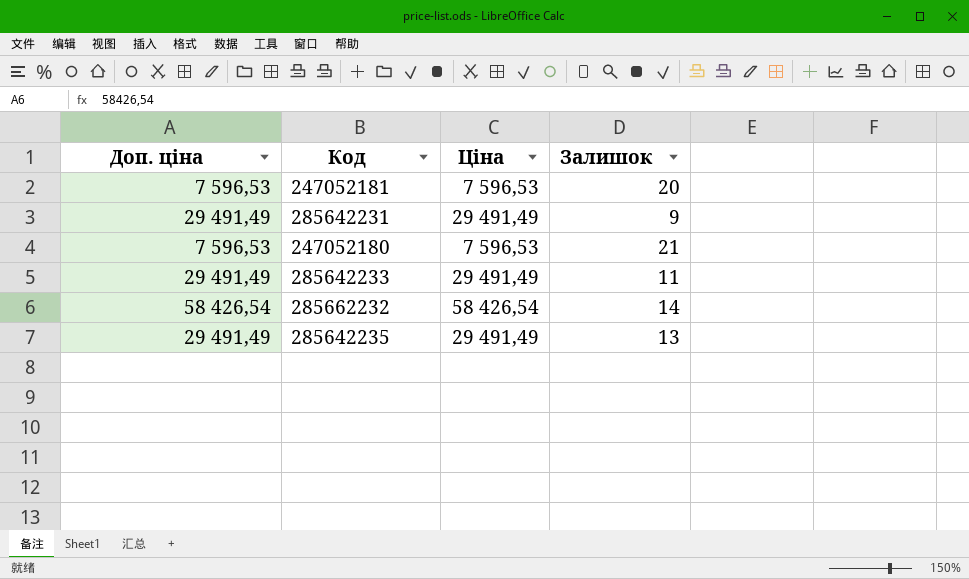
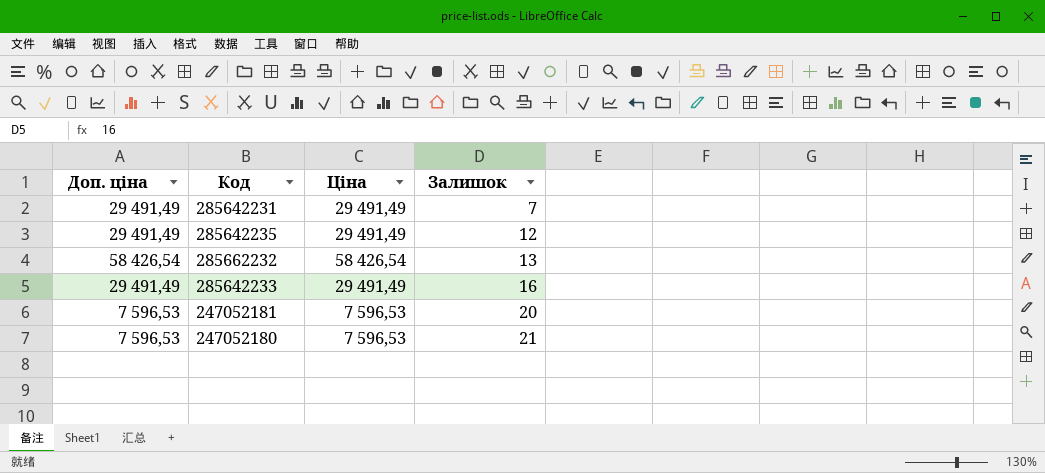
row order: none -> Залишок ascending
285642231 | Залишок: 9 -> 7
285642235 | Залишок: 13 -> 12
285662232 | Залишок: 14 -> 13
285642233 | Залишок: 11 -> 16

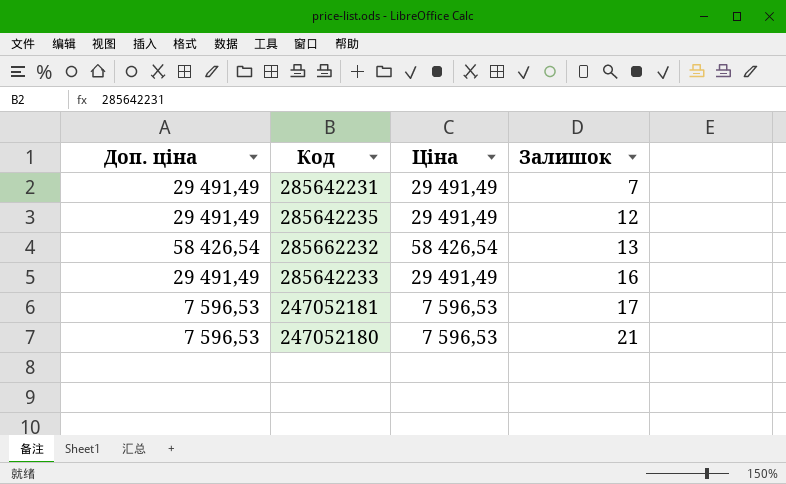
247052181 | Залишок: 20 -> 17

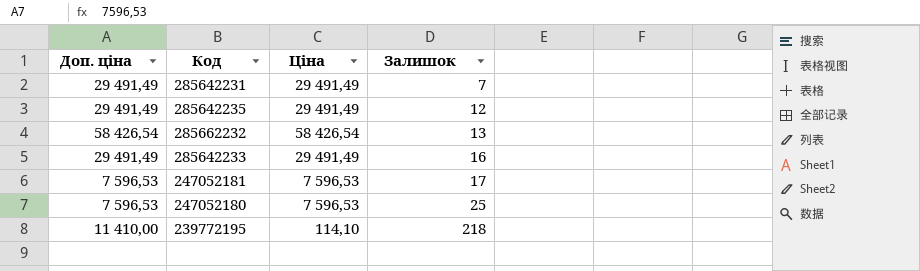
247052180 | Залишок: 21 -> 25
row 239772195: none -> 11 410,00 | 114,10 | 218

